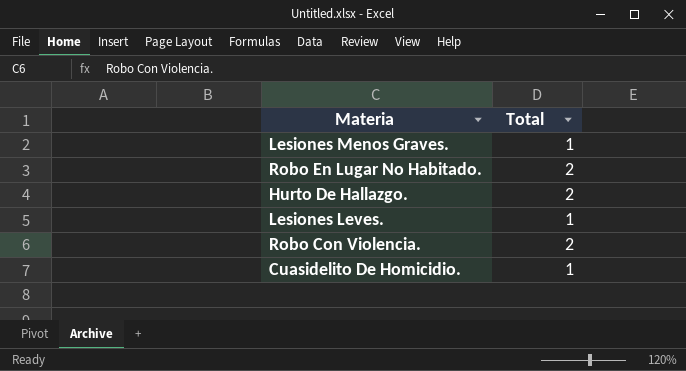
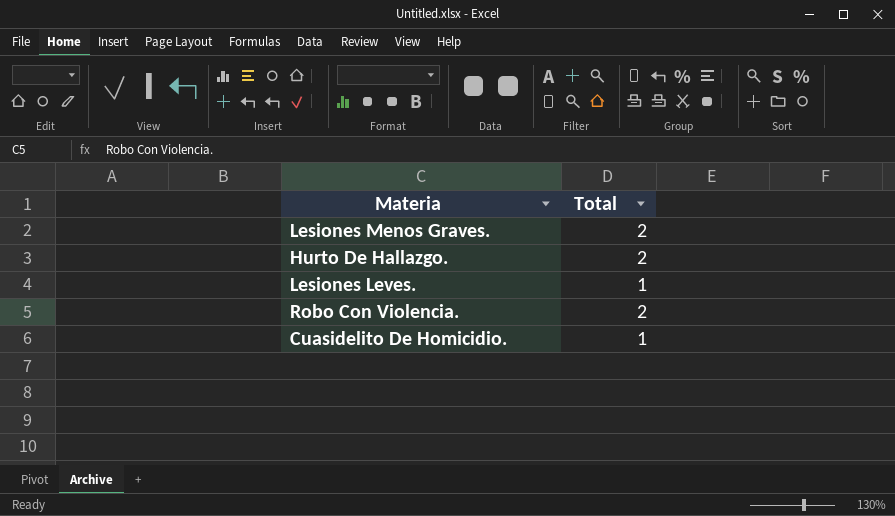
row Robo En Lugar No Habitado.: 2 -> none
Lesiones Menos Graves. | Total: 1 -> 2

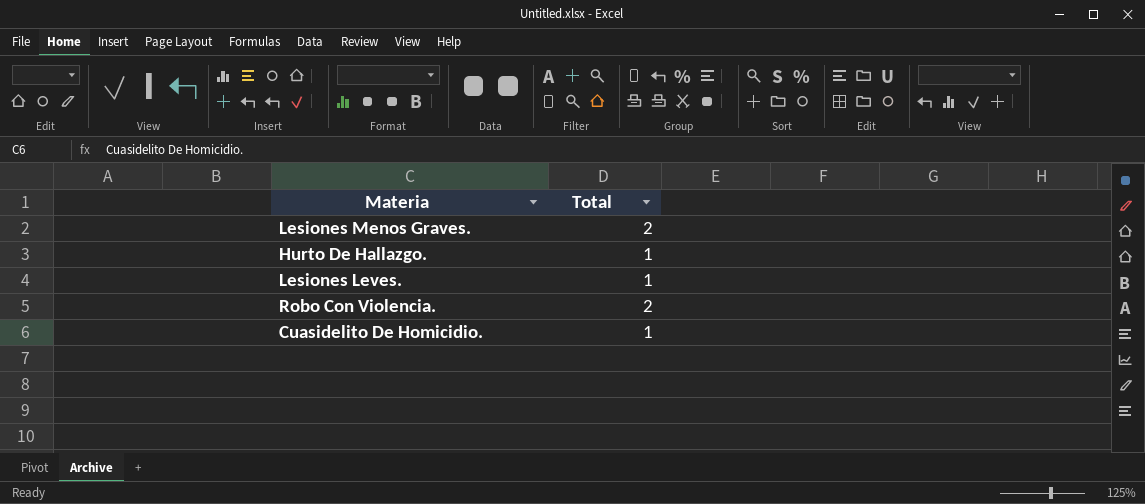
Hurto De Hallazgo. | Total: 2 -> 1

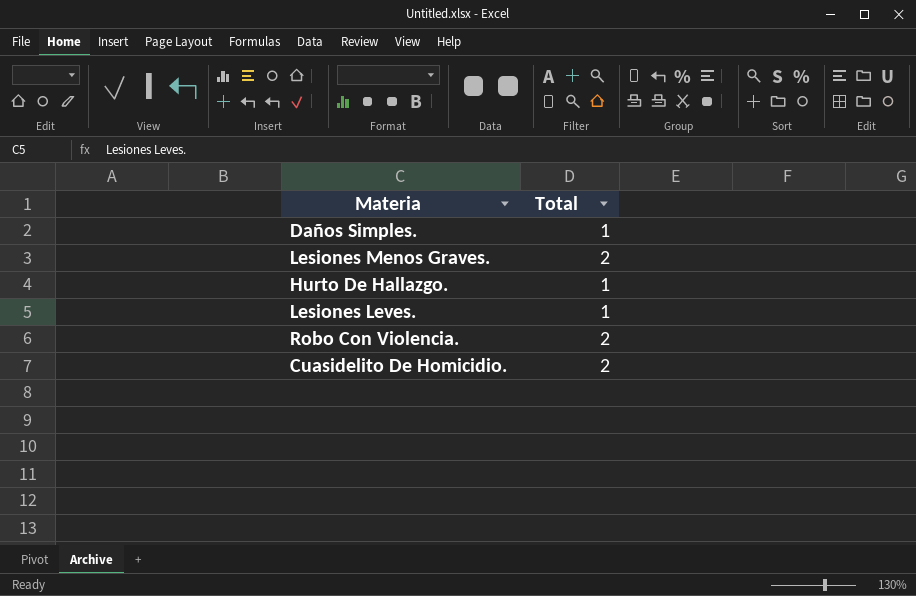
row Daños Simples.: none -> 1
Cuasidelito De Homicidio. | Total: 1 -> 2

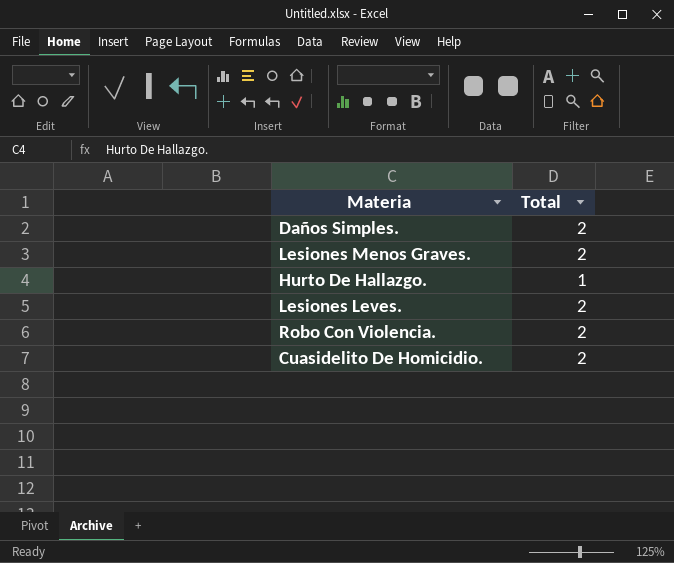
Daños Simples. | Total: 1 -> 2
Lesiones Leves. | Total: 1 -> 2

